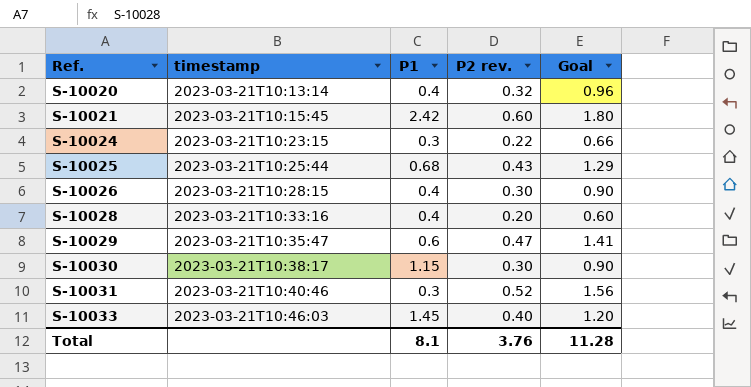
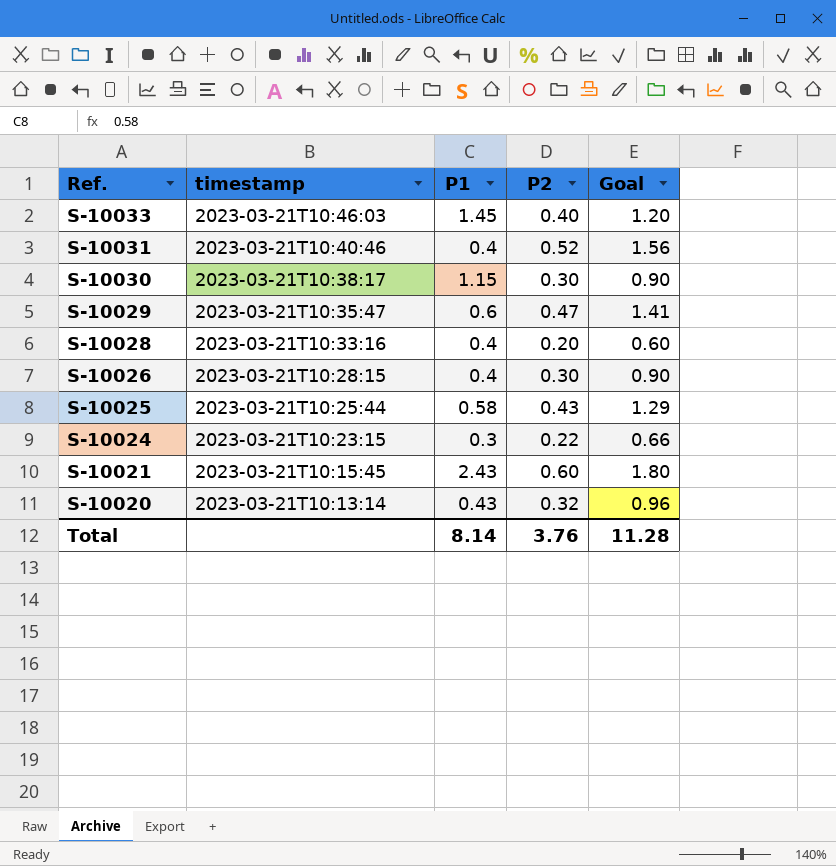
row order: Ref. ascending -> Ref. descending
column name: P2 rev. -> P2
S-10031 | P1: 0.3 -> 0.4
S-10025 | P1: 0.68 -> 0.58
S-10021 | P1: 2.42 -> 2.43
S-10020 | P1: 0.4 -> 0.43
Total | P1: 8.1 -> 8.14

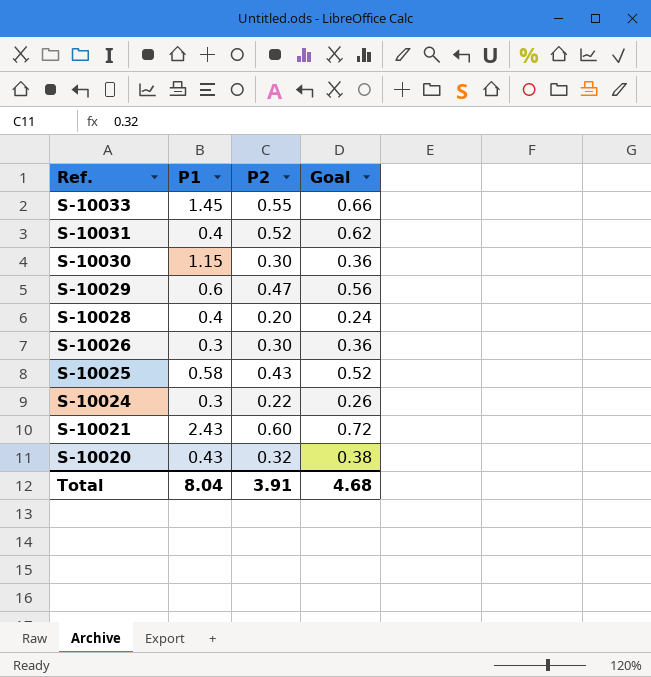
column timestamp | position: 2 -> none
column Goal | formula: [P2] * 3 -> [P2] * 1.2
S-10033 | P2: 0.40 -> 0.55
S-10026 | P1: 0.4 -> 0.3
Total | P1: 8.14 -> 8.04
Total | P2: 3.76 -> 3.91
Total | Goal: 11.28 -> 4.68

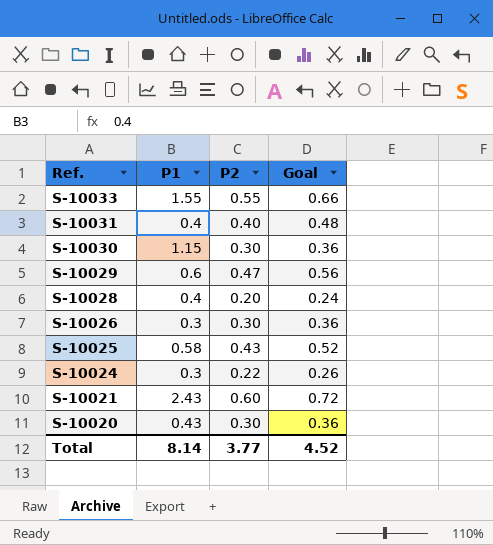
S-10033 | P1: 1.45 -> 1.55
S-10031 | P2: 0.52 -> 0.40
S-10031 | Goal: 0.62 -> 0.48
S-10020 | P2: 0.32 -> 0.30
S-10020 | Goal: 0.38 -> 0.36
Total | P1: 8.04 -> 8.14
Total | P2: 3.91 -> 3.77
Total | Goal: 4.68 -> 4.52

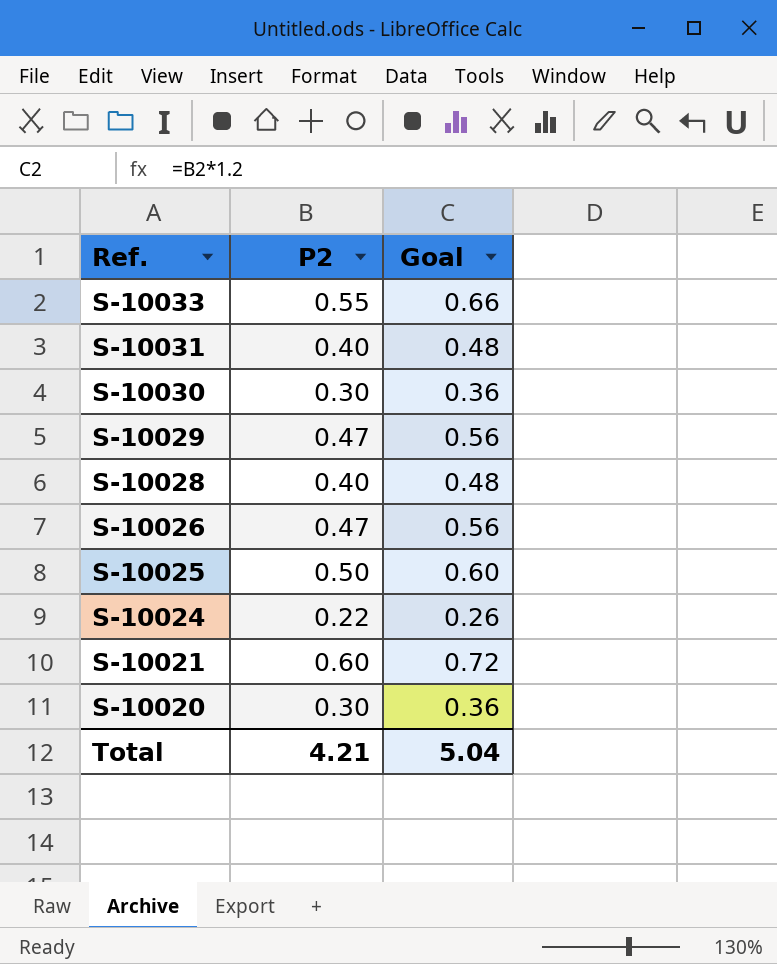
column P1 | position: 2 -> none
S-10028 | P2: 0.20 -> 0.40
S-10028 | Goal: 0.24 -> 0.48
S-10026 | P2: 0.30 -> 0.47
S-10026 | Goal: 0.36 -> 0.56
S-10025 | P2: 0.43 -> 0.50
S-10025 | Goal: 0.52 -> 0.60
Total | P2: 3.77 -> 4.21
Total | Goal: 4.52 -> 5.04

